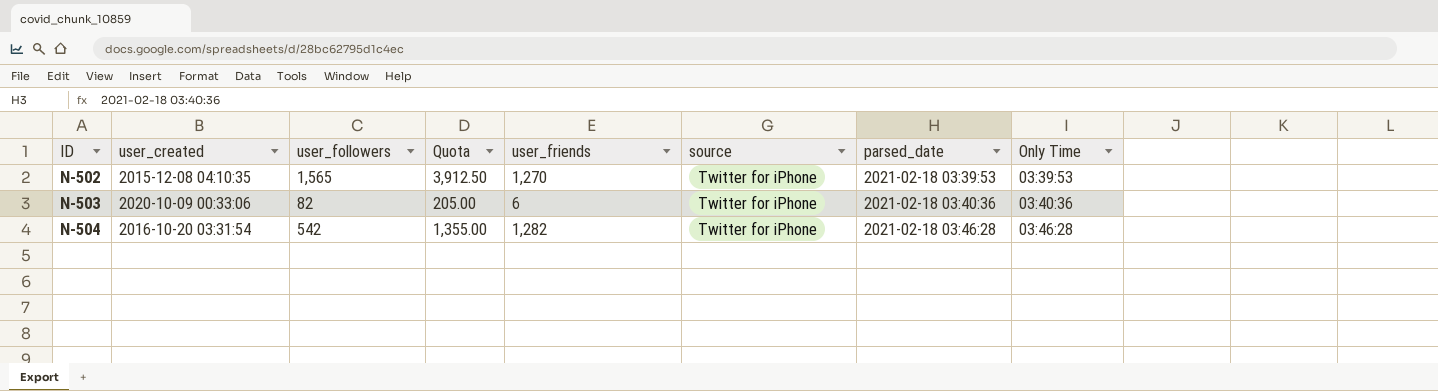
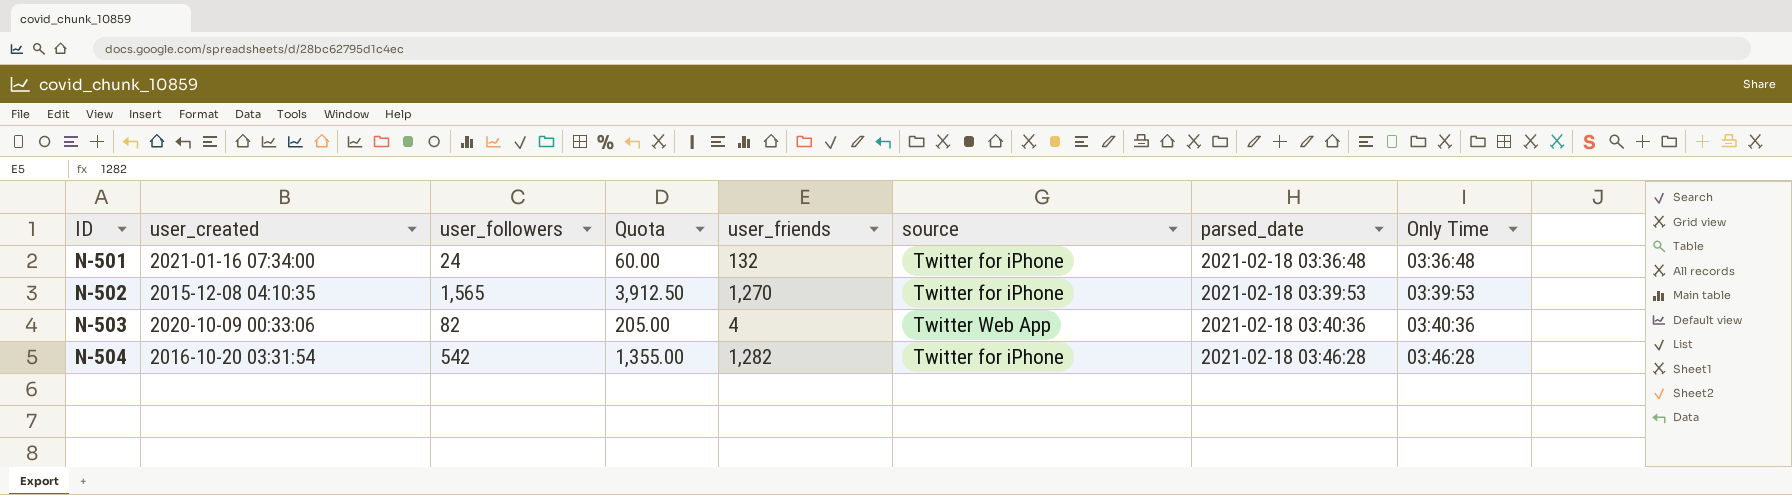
row N-501: none -> 2021-01-16 07:34:00 | 24 | 60.00 | 132 | Twitter for iPhone | 2021-02-18 03:36:48 | 03:36:48
N-503 | user_friends: 6 -> 4
N-503 | source: Twitter for iPhone -> Twitter Web App

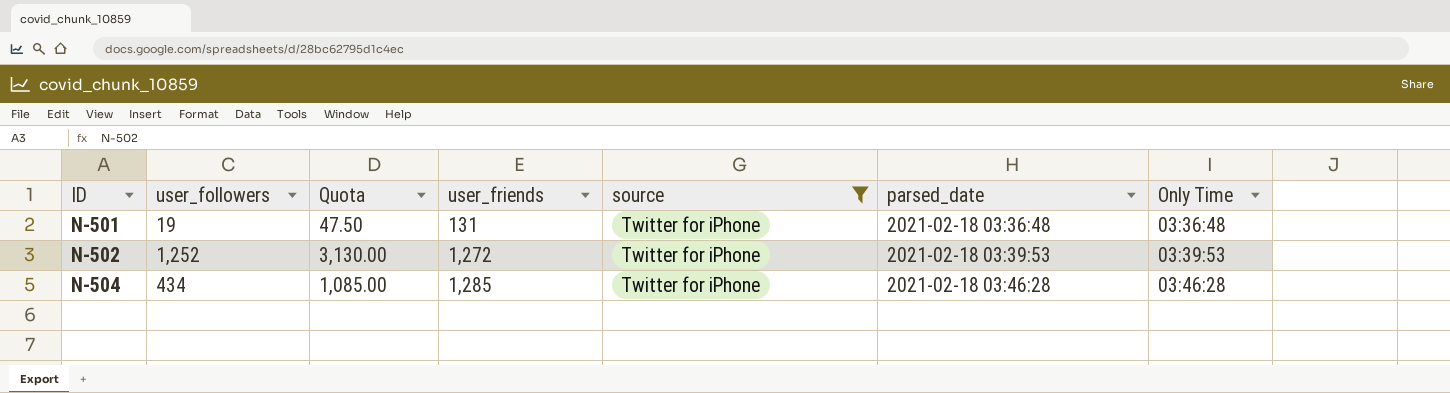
filter: none -> source = Twitter for iPhone
column user_created | position: 2 -> none
N-501 | user_followers: 24 -> 19
N-501 | Quota: 60.00 -> 47.50
N-501 | user_friends: 132 -> 131
N-502 | user_followers: 1,565 -> 1,252
N-502 | Quota: 3,912.50 -> 3,130.00
N-502 | user_friends: 1,270 -> 1,272
N-504 | user_followers: 542 -> 434
N-504 | Quota: 1,355.00 -> 1,085.00
N-504 | user_friends: 1,282 -> 1,285

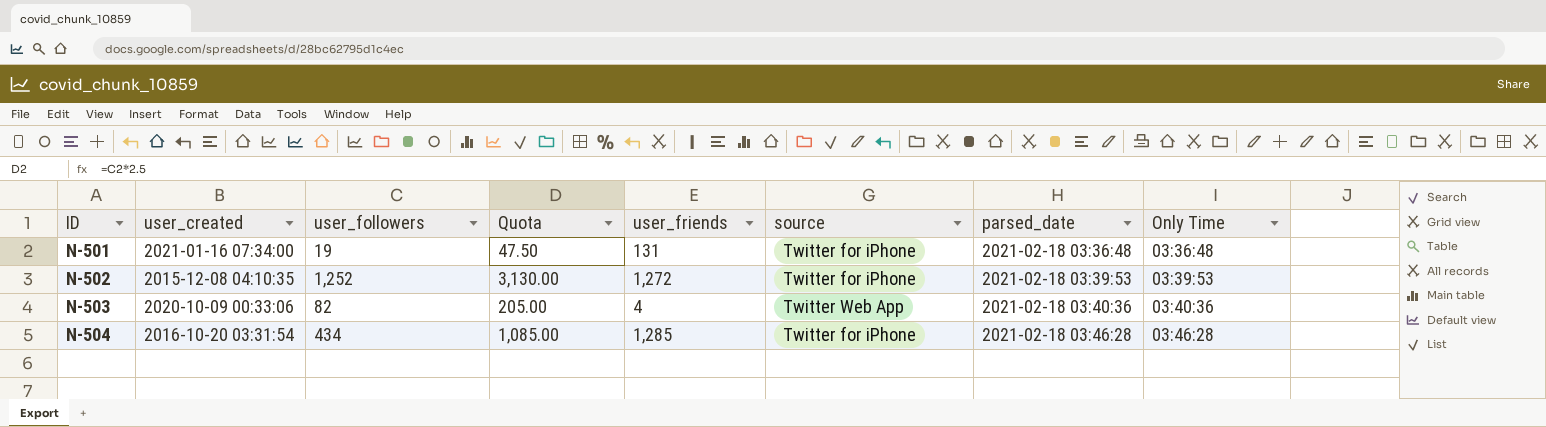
filter: source = Twitter for iPhone -> none
column user_created | position: none -> 2

